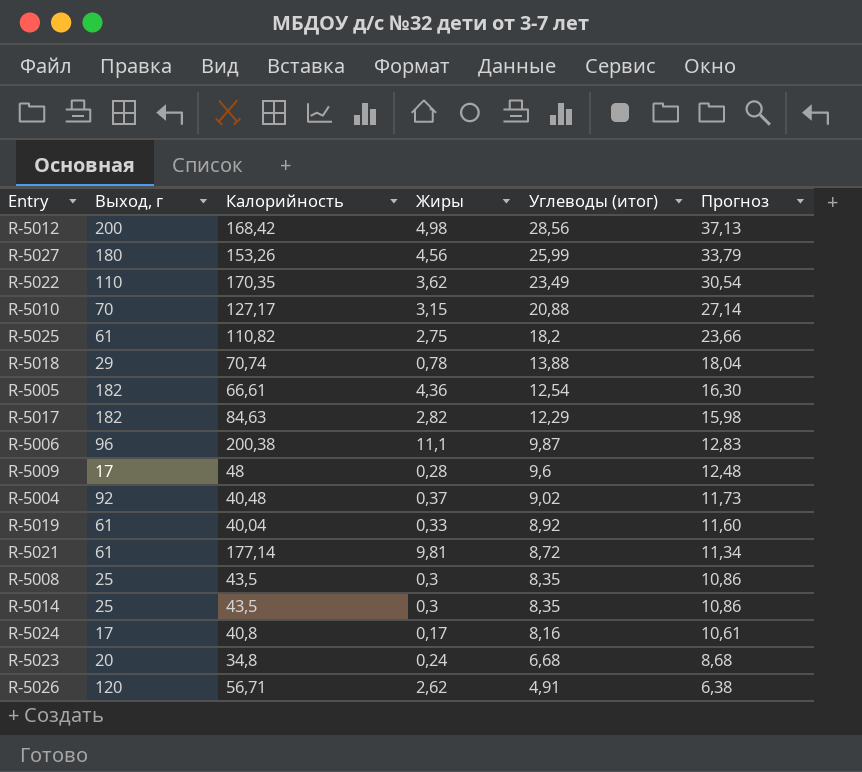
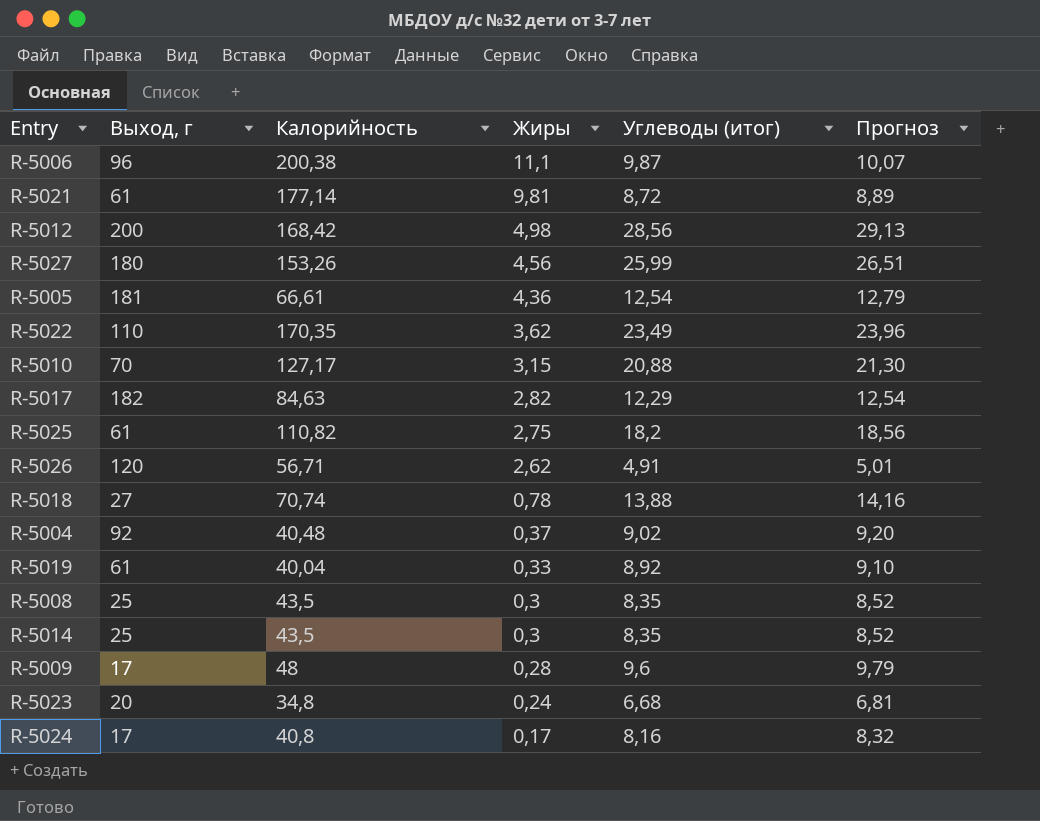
row order: Углеводы (итог) descending -> Жиры descending
column Прогноз | formula: [Углеводы (итог)] * 1,3 -> [Углеводы (итог)] * 1,02
R-5005 | Выход, г: 182 -> 181
R-5018 | Выход, г: 29 -> 27

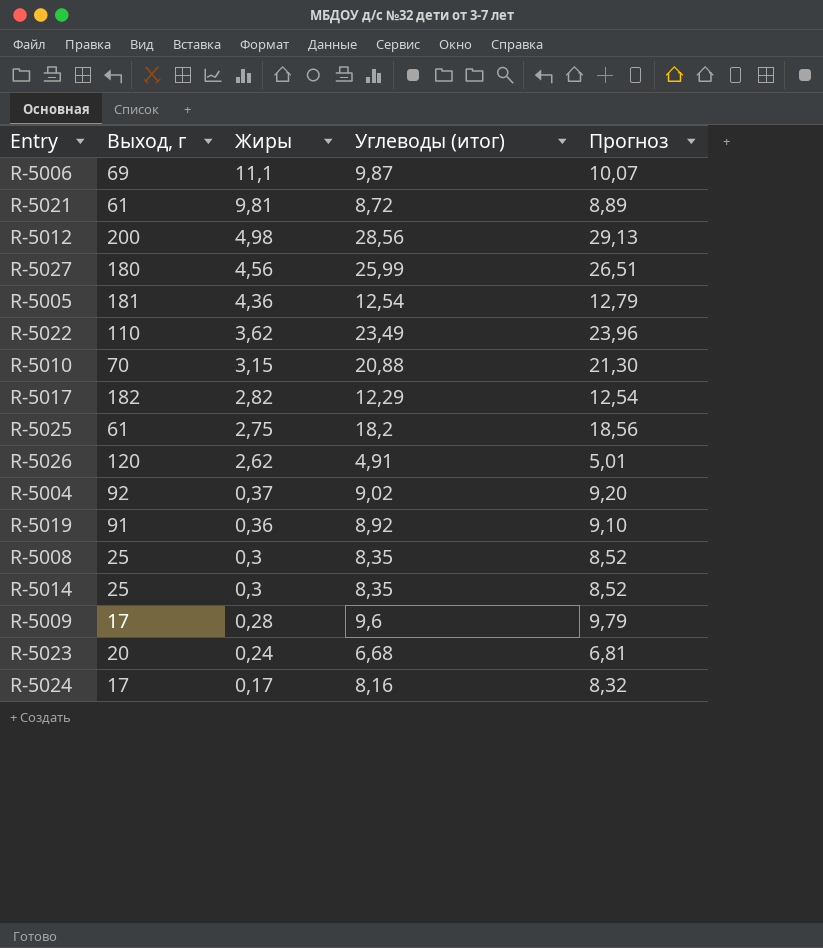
column Калорийность | position: 3 -> none
row R-5018: 27 | 70,74 | 0,78 | 13,88 | 14,16 -> none
R-5006 | Выход, г: 96 -> 69
R-5019 | Выход, г: 61 -> 91
R-5019 | Жиры: 0,33 -> 0,36

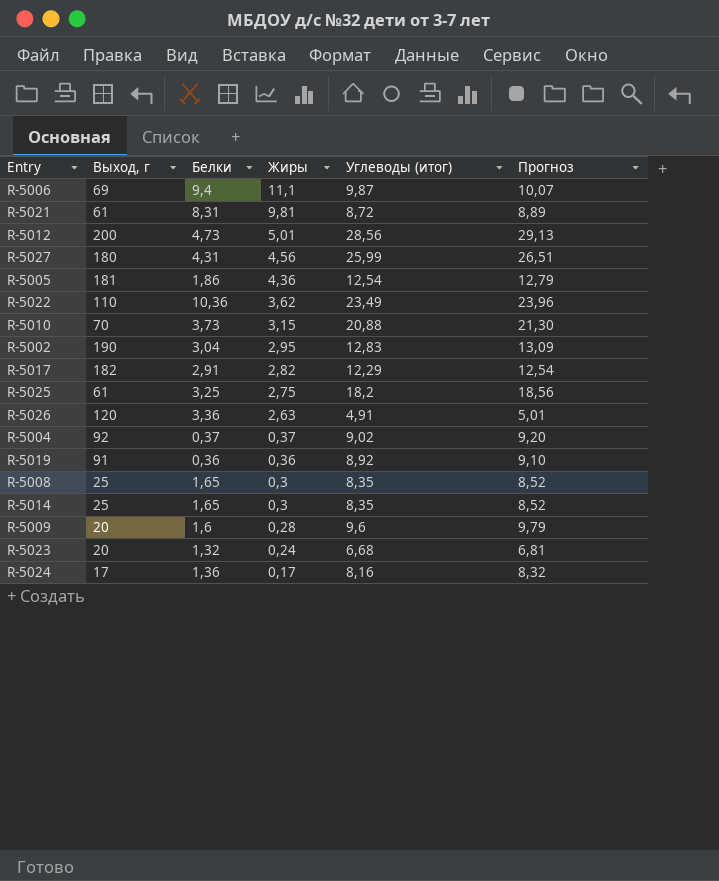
column Белки | position: none -> 3
R-5012 | Жиры: 4,98 -> 5,01
row R-5002: none -> 190 | 3,04 | 2,95 | 12,83 | 13,09
R-5026 | Жиры: 2,62 -> 2,63
R-5009 | Выход, г: 17 -> 20

